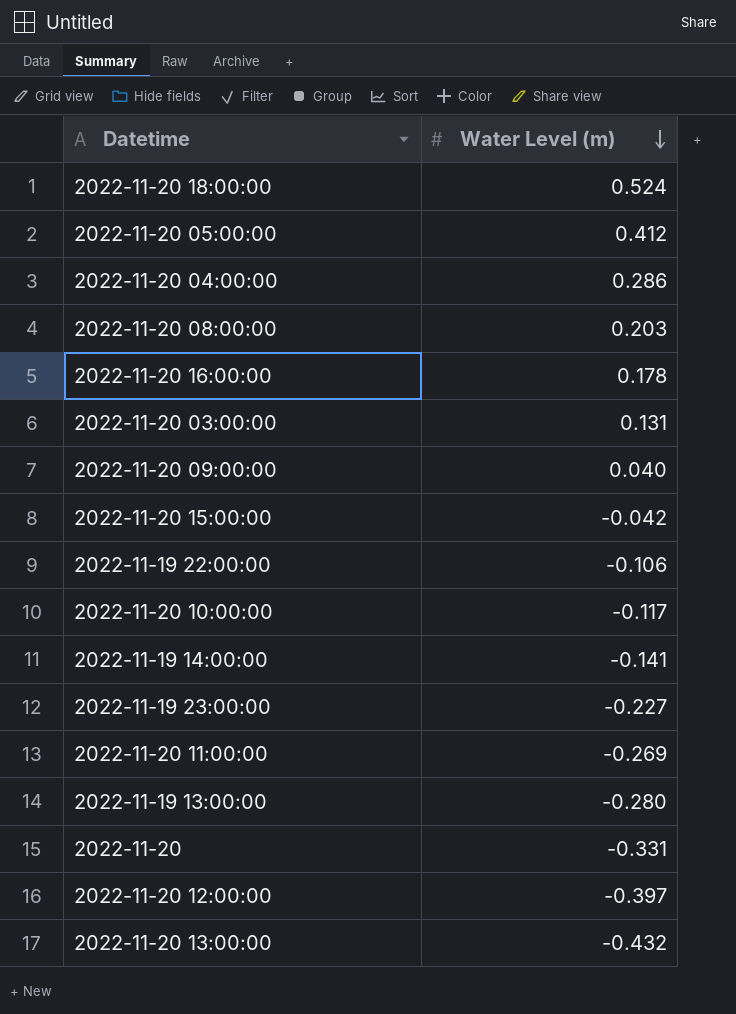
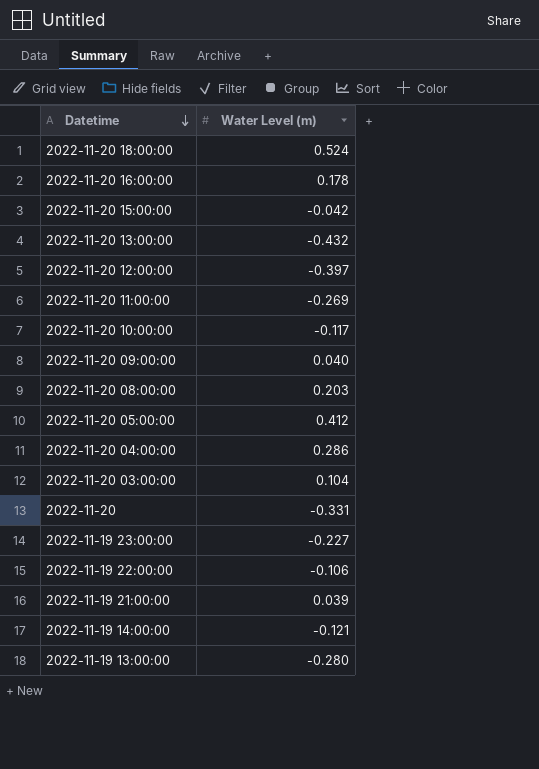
row order: Water Level (m) descending -> Datetime descending
2022-11-20 03:00:00 | Water Level (m): 0.131 -> 0.104
row 2022-11-19 21:00:00: none -> 0.039
2022-11-19 14:00:00 | Water Level (m): -0.141 -> -0.121

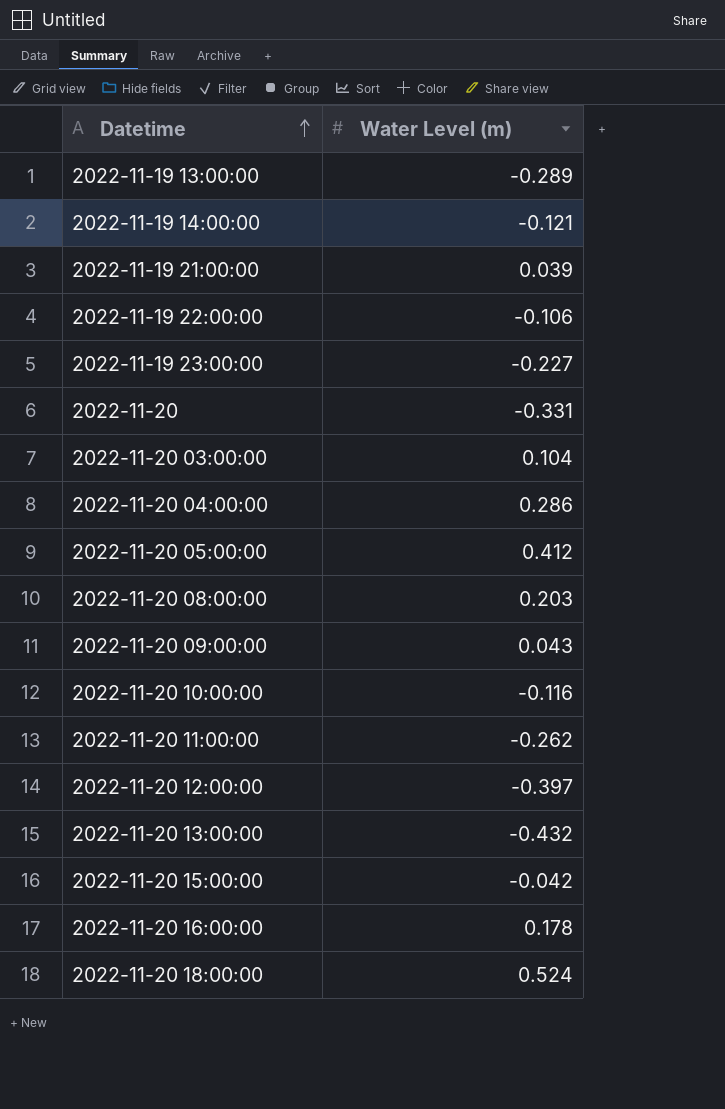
row order: Datetime descending -> Datetime ascending
2022-11-19 13:00:00 | Water Level (m): -0.280 -> -0.289
2022-11-20 09:00:00 | Water Level (m): 0.040 -> 0.043
2022-11-20 10:00:00 | Water Level (m): -0.117 -> -0.116
2022-11-20 11:00:00 | Water Level (m): -0.269 -> -0.262

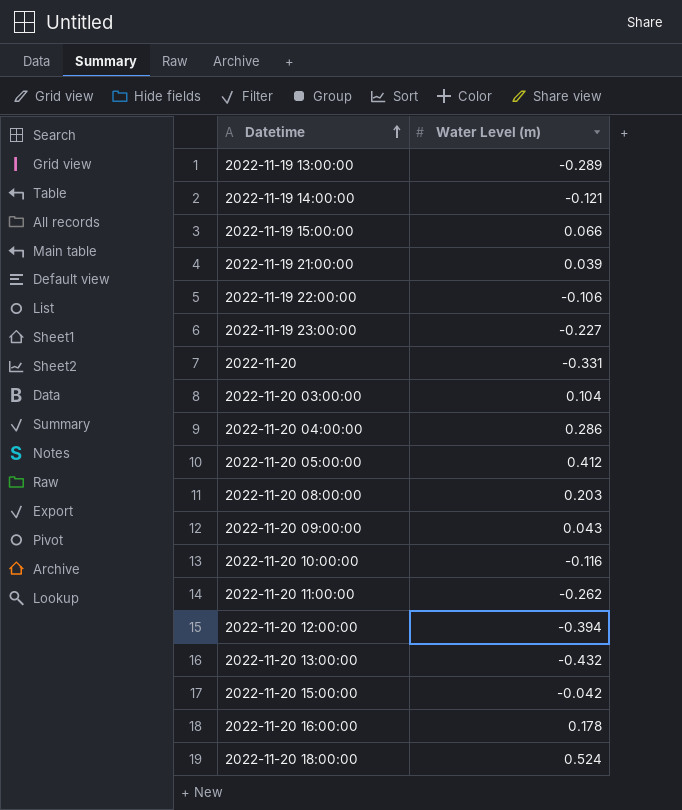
row 2022-11-19 15:00:00: none -> 0.066
2022-11-20 12:00:00 | Water Level (m): -0.397 -> -0.394

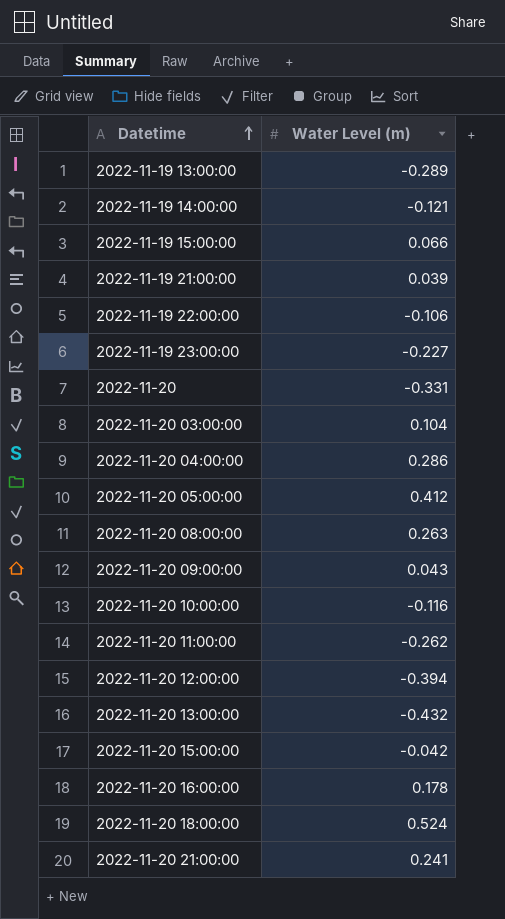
2022-11-20 08:00:00 | Water Level (m): 0.203 -> 0.263
row 2022-11-20 21:00:00: none -> 0.241

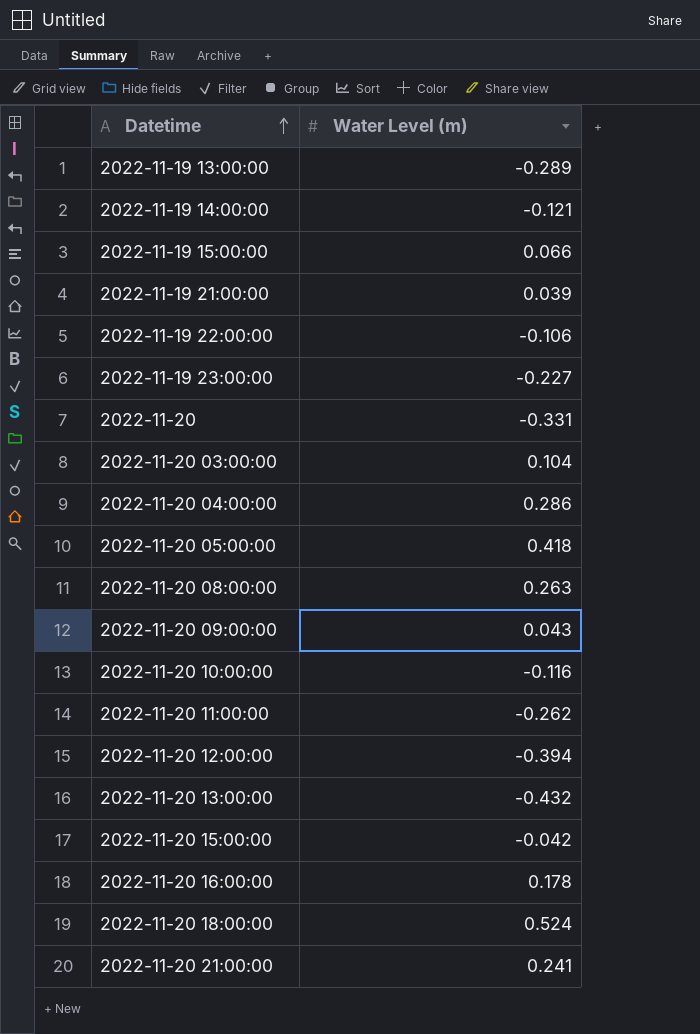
2022-11-20 05:00:00 | Water Level (m): 0.412 -> 0.418

